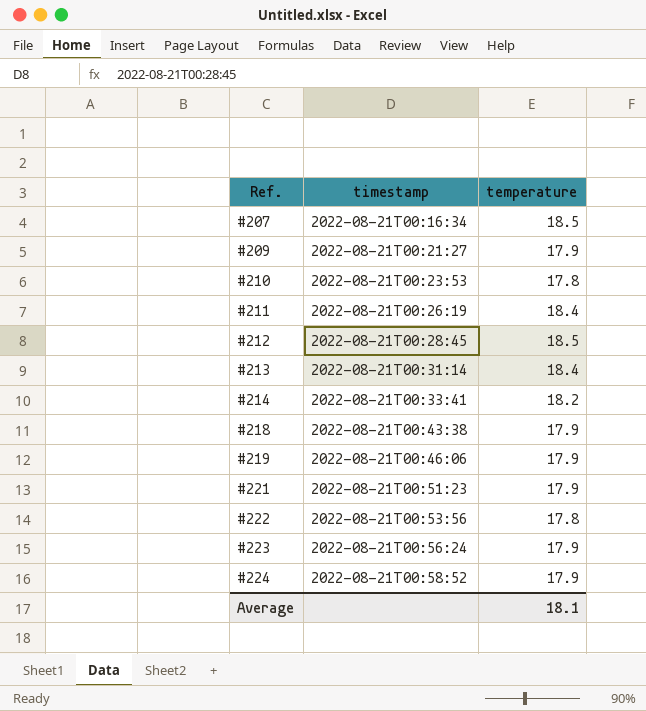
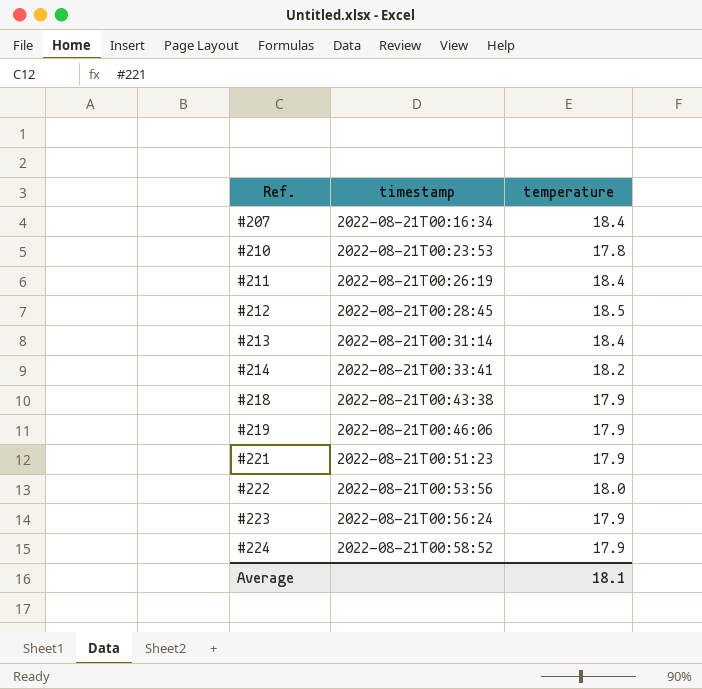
row #209: 2022-08-21T00:21:27 | 17.9 -> none
#207 | temperature: 18.5 -> 18.4
#222 | temperature: 17.8 -> 18.0

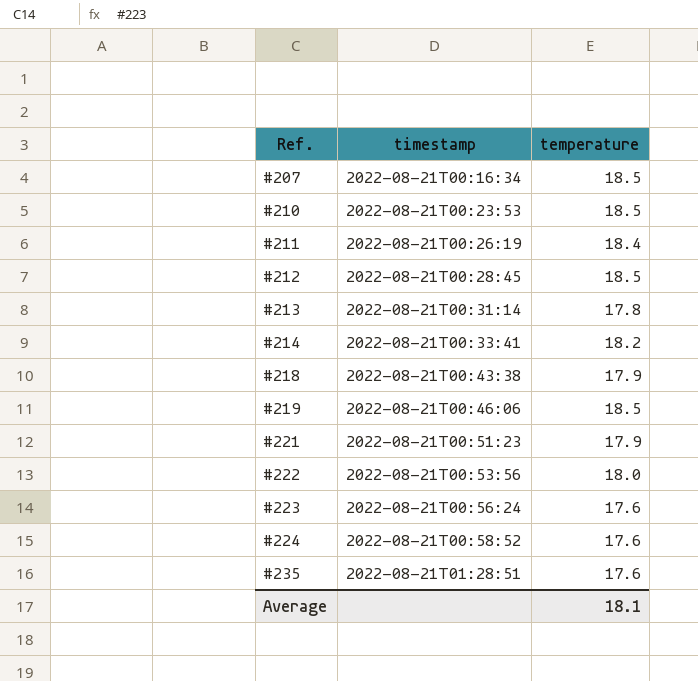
#207 | temperature: 18.4 -> 18.5
#210 | temperature: 17.8 -> 18.5
#213 | temperature: 18.4 -> 17.8
#219 | temperature: 17.9 -> 18.5
#223 | temperature: 17.9 -> 17.6
#224 | temperature: 17.9 -> 17.6
row #235: none -> 2022-08-21T01:28:51 | 17.6

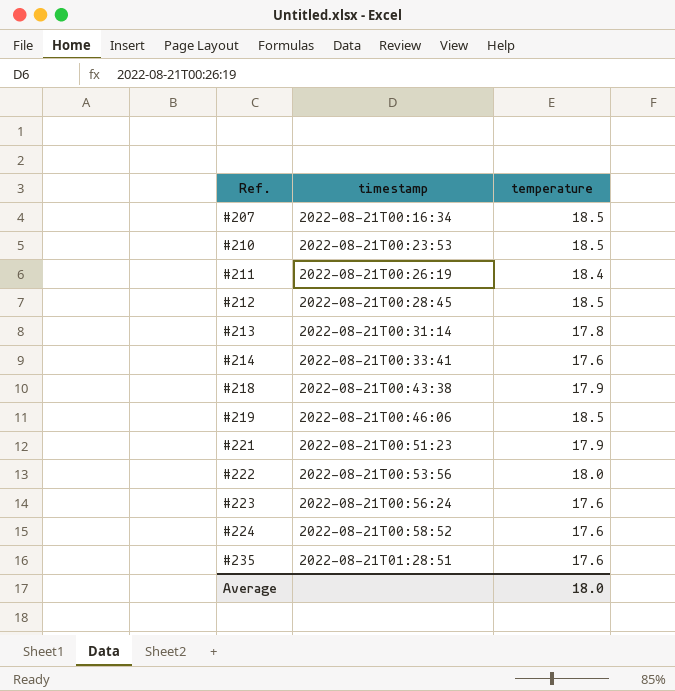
#214 | temperature: 18.2 -> 17.6
Average | temperature: 18.1 -> 18.0

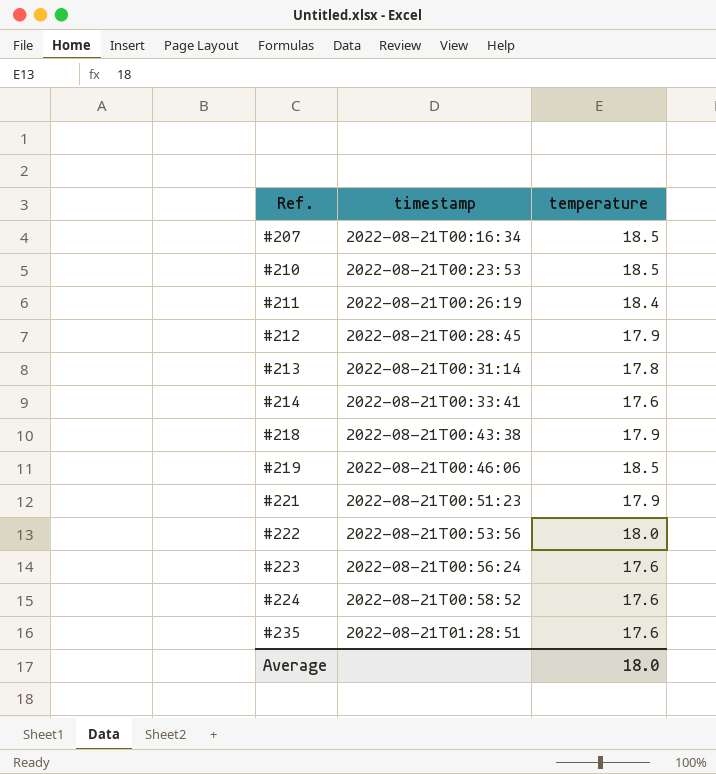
#212 | temperature: 18.5 -> 17.9

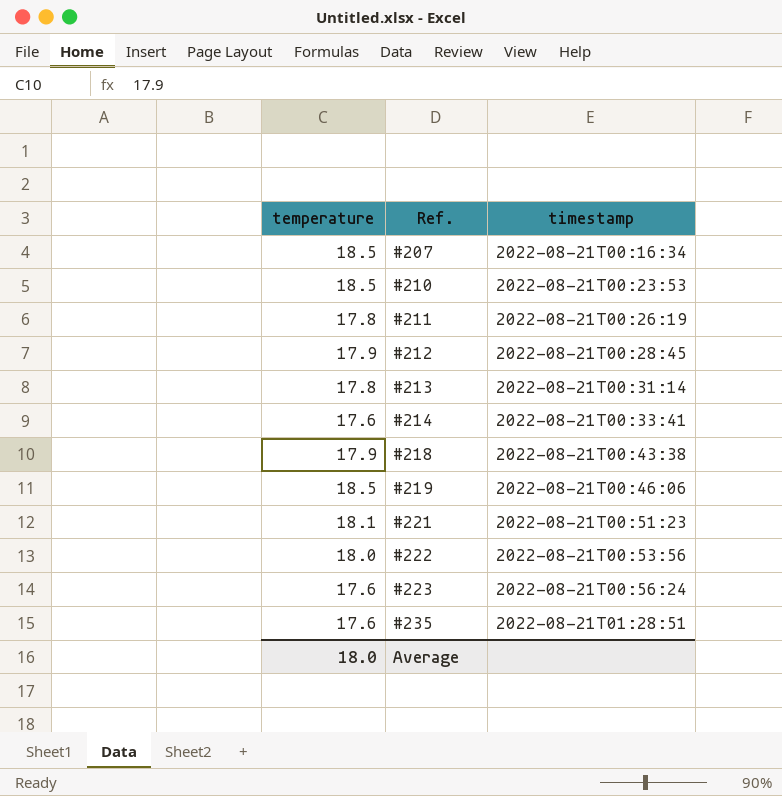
column temperature | position: 3 -> 1
row #224: 2022-08-21T00:58:52 | 17.6 -> none
#211 | temperature: 18.4 -> 17.8
#221 | temperature: 17.9 -> 18.1

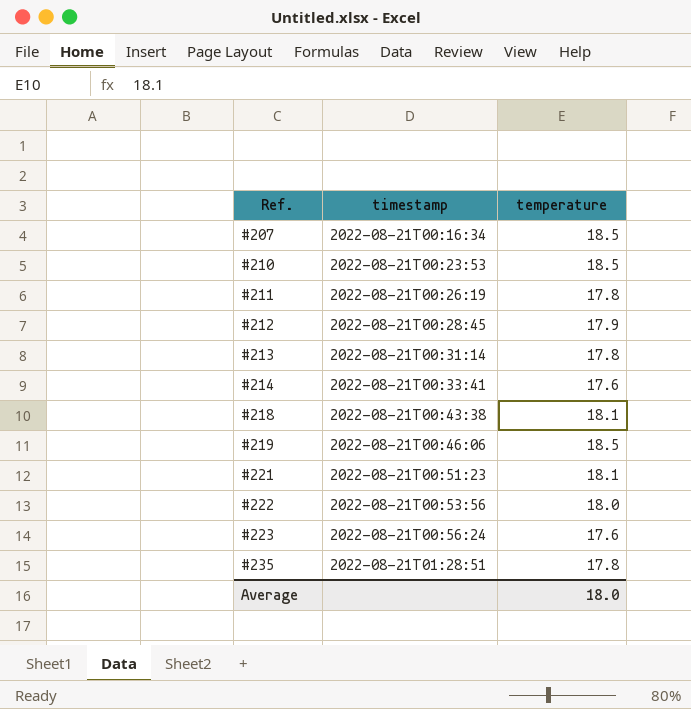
column temperature | position: 1 -> 3
#218 | temperature: 17.9 -> 18.1
#235 | temperature: 17.6 -> 17.8

